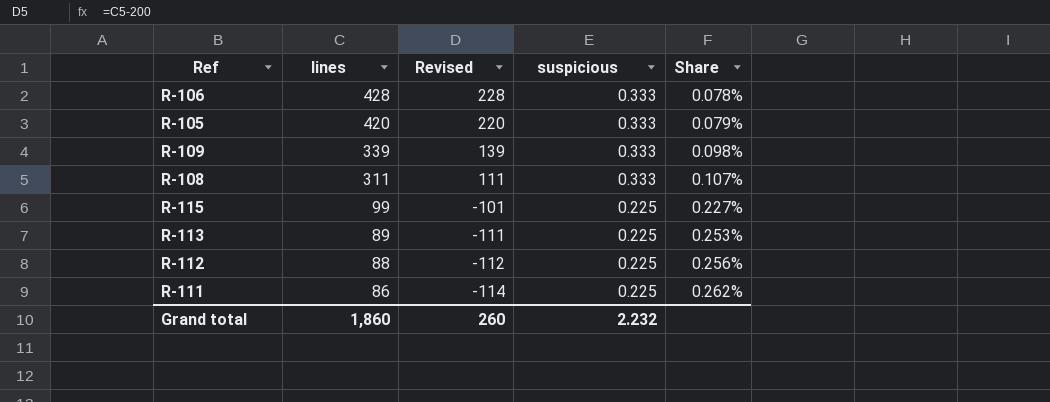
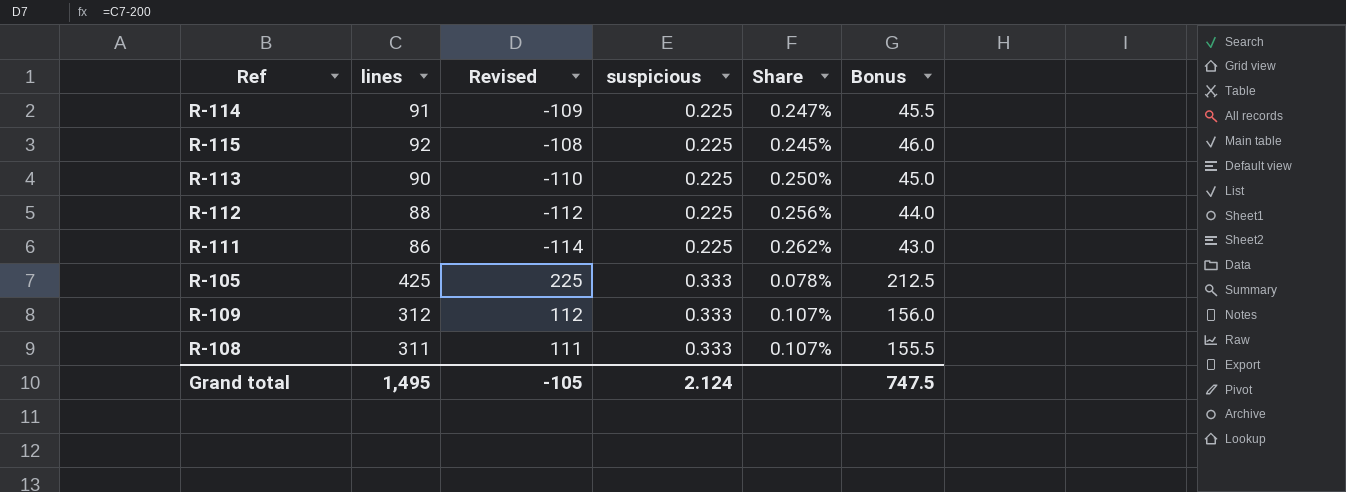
row order: lines descending -> suspicious ascending
column Bonus | formula: none -> [lines] * 0.5
row R-106: 428 | 228 | 0.333 | 0.078% -> none
row R-114: none -> 91 | -109 | 0.225 | 0.247% | 45.5
R-115 | lines: 99 -> 92
R-115 | Revised: -101 -> -108
R-115 | Share: 0.227% -> 0.245%
R-113 | lines: 89 -> 90
R-113 | Revised: -111 -> -110
R-113 | Share: 0.253% -> 0.250%
R-105 | lines: 420 -> 425
R-105 | Revised: 220 -> 225
R-105 | Share: 0.079% -> 0.078%
R-109 | lines: 339 -> 312
R-109 | Revised: 139 -> 112
R-109 | Share: 0.098% -> 0.107%
Grand total | lines: 1,860 -> 1,495
Grand total | Revised: 260 -> -105
Grand total | suspicious: 2.232 -> 2.124

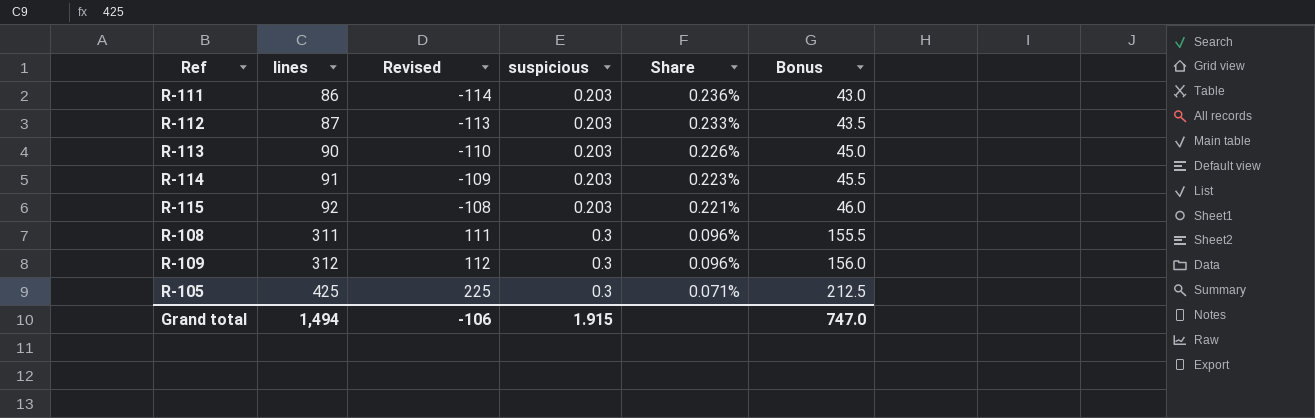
row order: suspicious ascending -> lines ascending
R-111 | suspicious: 0.225 -> 0.203
R-111 | Share: 0.262% -> 0.236%
R-112 | lines: 88 -> 87
R-112 | Revised: -112 -> -113
R-112 | suspicious: 0.225 -> 0.203
R-112 | Share: 0.256% -> 0.233%
R-112 | Bonus: 44.0 -> 43.5
R-113 | suspicious: 0.225 -> 0.203
R-113 | Share: 0.250% -> 0.226%
R-114 | suspicious: 0.225 -> 0.203
R-114 | Share: 0.247% -> 0.223%
R-115 | suspicious: 0.225 -> 0.203
R-115 | Share: 0.245% -> 0.221%
R-108 | suspicious: 0.333 -> 0.3
R-108 | Share: 0.107% -> 0.096%
R-109 | suspicious: 0.333 -> 0.3
R-109 | Share: 0.107% -> 0.096%
R-105 | suspicious: 0.333 -> 0.3
R-105 | Share: 0.078% -> 0.071%
Grand total | lines: 1,495 -> 1,494
Grand total | Revised: -105 -> -106
Grand total | suspicious: 2.124 -> 1.915
Grand total | Bonus: 747.5 -> 747.0

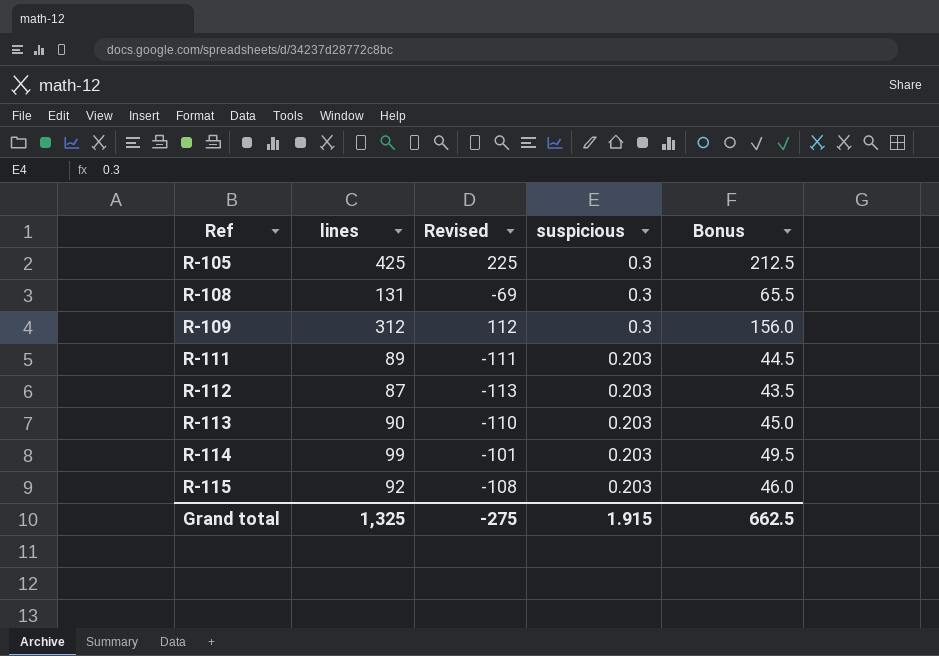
row order: lines ascending -> Ref ascending
column Share | formula: [suspicious] / [lines] -> none
R-108 | lines: 311 -> 131
R-108 | Revised: 111 -> -69
R-108 | Bonus: 155.5 -> 65.5
R-111 | lines: 86 -> 89
R-111 | Revised: -114 -> -111
R-111 | Bonus: 43.0 -> 44.5
R-114 | lines: 91 -> 99
R-114 | Revised: -109 -> -101
R-114 | Bonus: 45.5 -> 49.5
Grand total | lines: 1,494 -> 1,325
Grand total | Revised: -106 -> -275
Grand total | Bonus: 747.0 -> 662.5

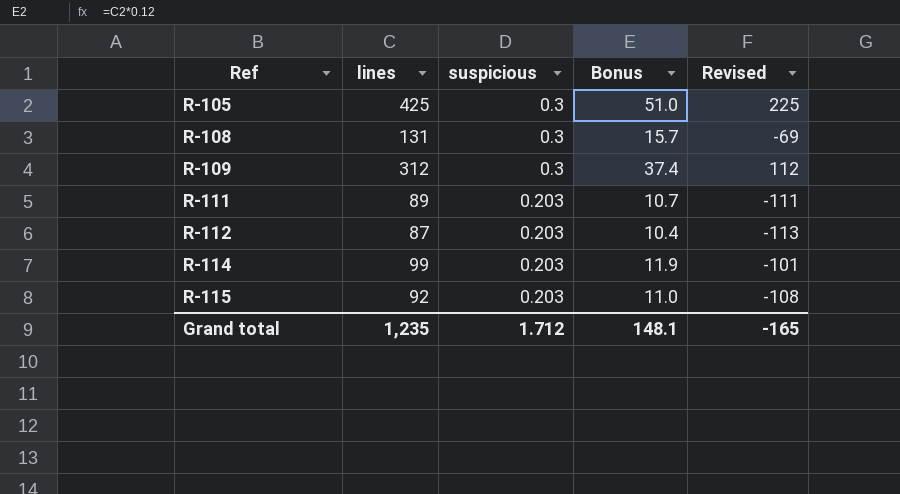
column Bonus | formula: [lines] * 0.5 -> [lines] * 0.12
column Revised | position: 3 -> 5
row R-113: 90 | -110 | 0.203 | 45.0 -> none
Grand total | lines: 1,325 -> 1,235
Grand total | suspicious: 1.915 -> 1.712
Grand total | Bonus: 662.5 -> 148.1
Grand total | Revised: -275 -> -165

